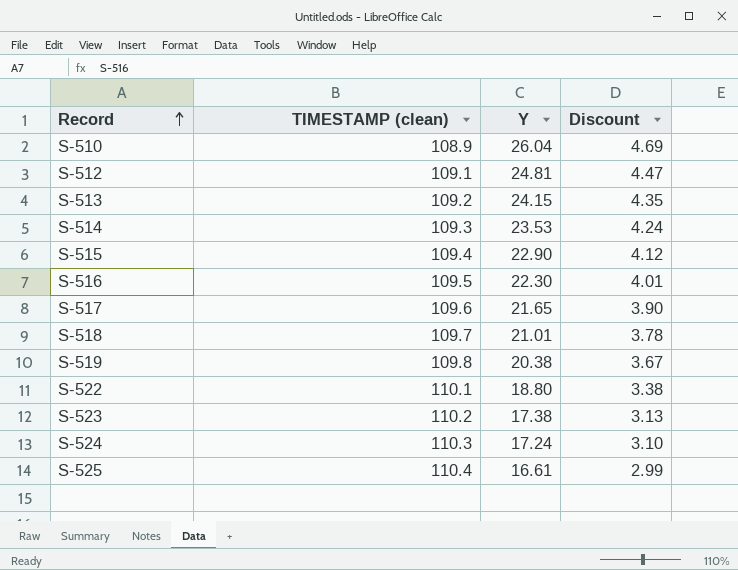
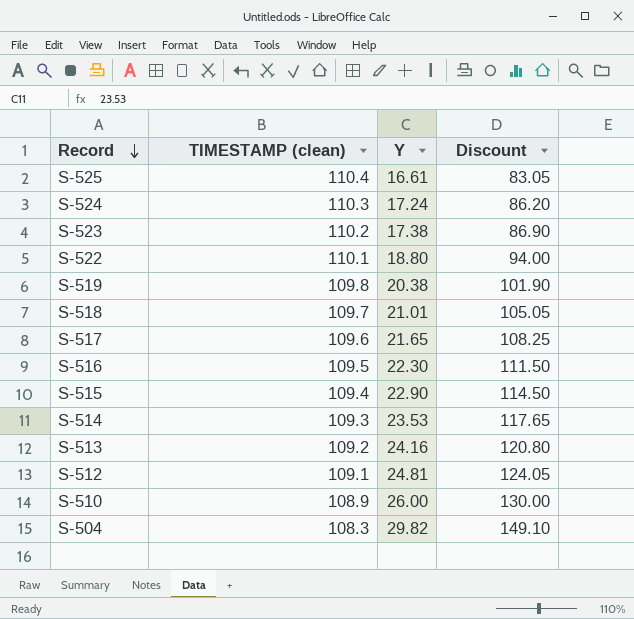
row order: Record ascending -> Record descending
column Discount | formula: [Y] * 0.18 -> [Y] * 5
S-513 | Y: 24.15 -> 24.16
S-510 | Y: 26.04 -> 26.00
row S-504: none -> 108.3 | 29.82 | 149.10

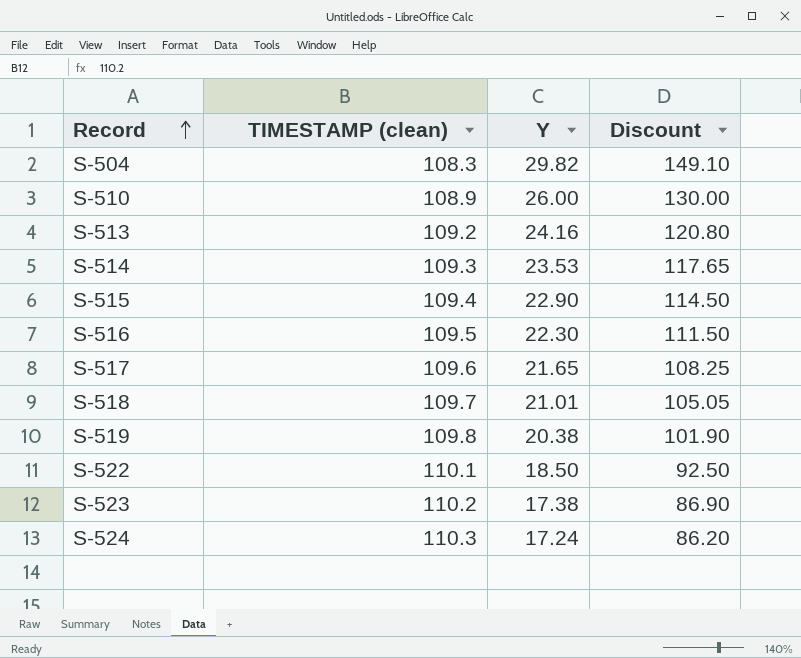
row order: Record descending -> Record ascending
row S-525: 110.4 | 16.61 | 83.05 -> none
row S-512: 109.1 | 24.81 | 124.05 -> none
S-522 | Y: 18.80 -> 18.50
S-522 | Discount: 94.00 -> 92.50

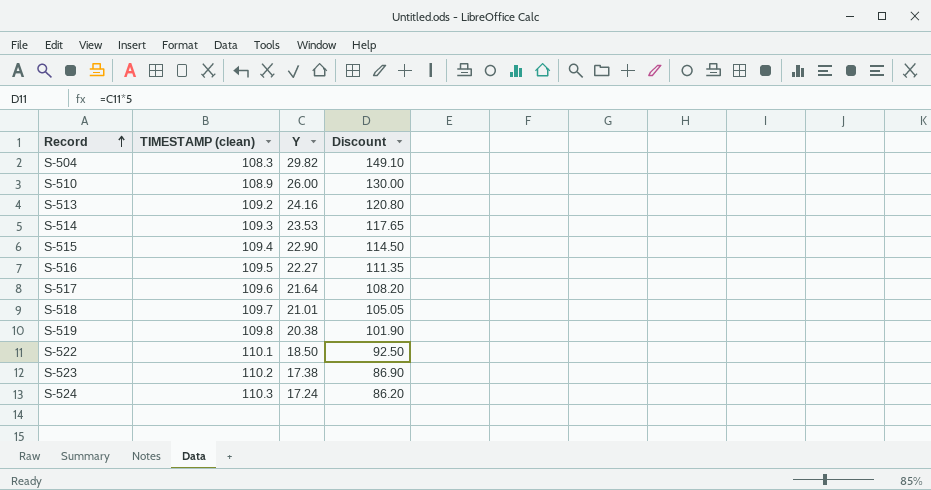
S-516 | Y: 22.30 -> 22.27
S-516 | Discount: 111.50 -> 111.35
S-517 | Y: 21.65 -> 21.64
S-517 | Discount: 108.25 -> 108.20

